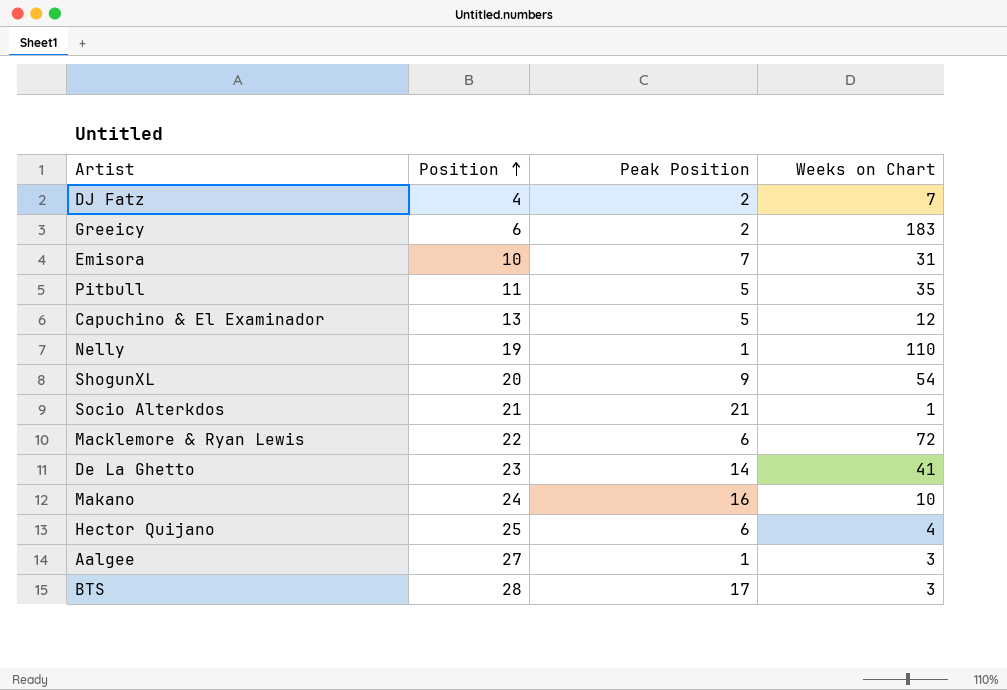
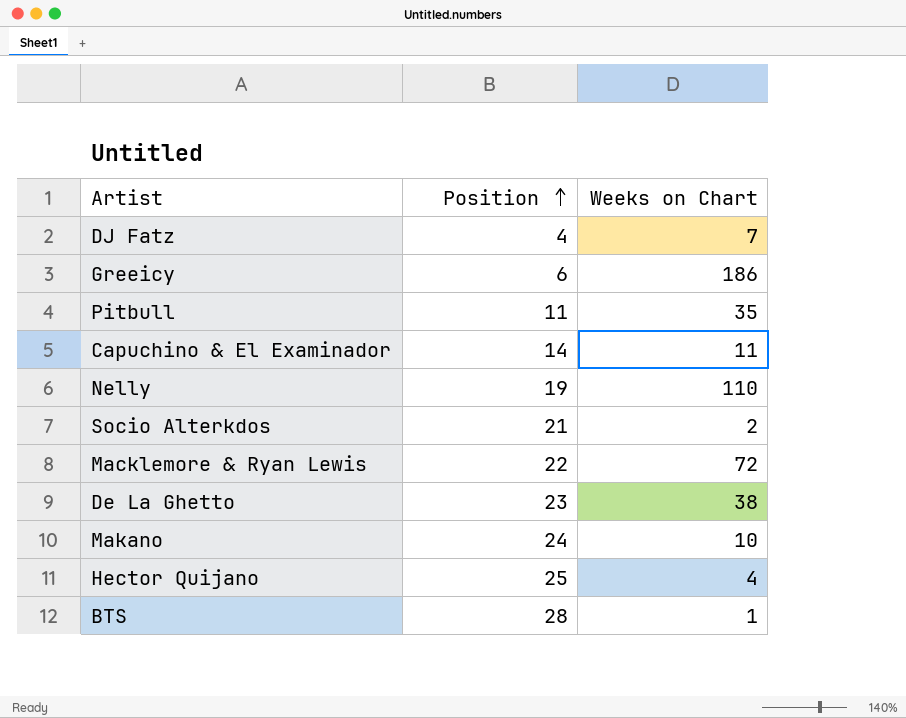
column Peak Position | position: 3 -> none
row Emisora: 10 | 7 | 31 -> none
row ShogunXL: 20 | 9 | 54 -> none
row Aalgee: 27 | 1 | 3 -> none
Greeicy | Weeks on Chart: 183 -> 186
Capuchino & El Examinador | Position: 13 -> 14
Capuchino & El Examinador | Weeks on Chart: 12 -> 11
Socio Alterkdos | Weeks on Chart: 1 -> 2
De La Ghetto | Weeks on Chart: 41 -> 38
BTS | Weeks on Chart: 3 -> 1

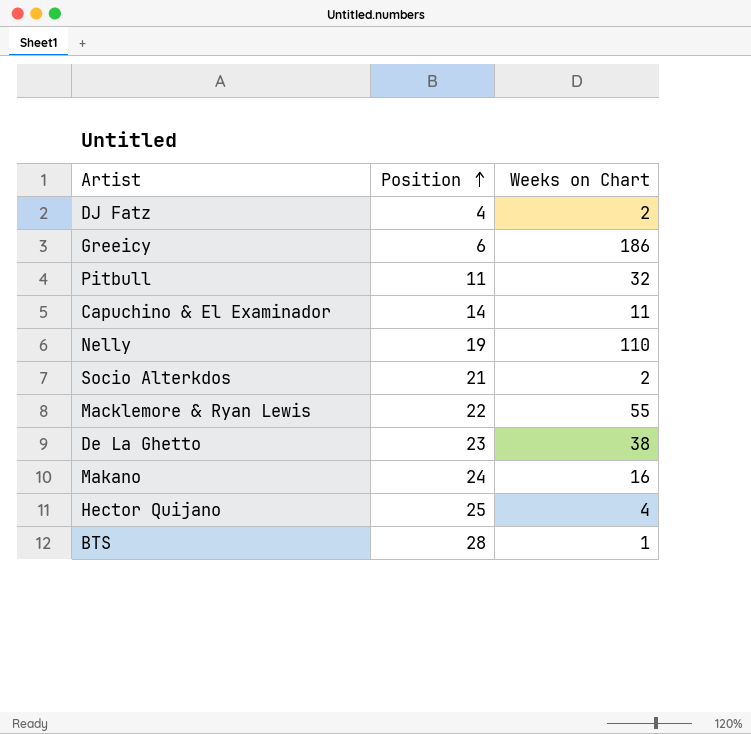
DJ Fatz | Weeks on Chart: 7 -> 2
Pitbull | Weeks on Chart: 35 -> 32
Macklemore & Ryan Lewis | Weeks on Chart: 72 -> 55
Makano | Weeks on Chart: 10 -> 16

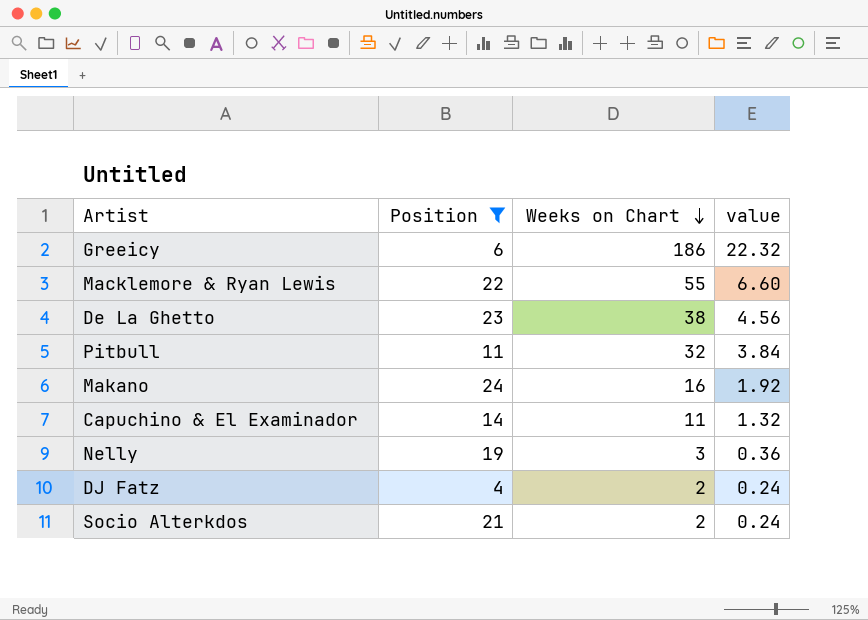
filter: none -> Position <= 24
row order: Position ascending -> Weeks on Chart descending
column value | formula: none -> [Weeks on Chart] * 0.12
Nelly | Weeks on Chart: 110 -> 3

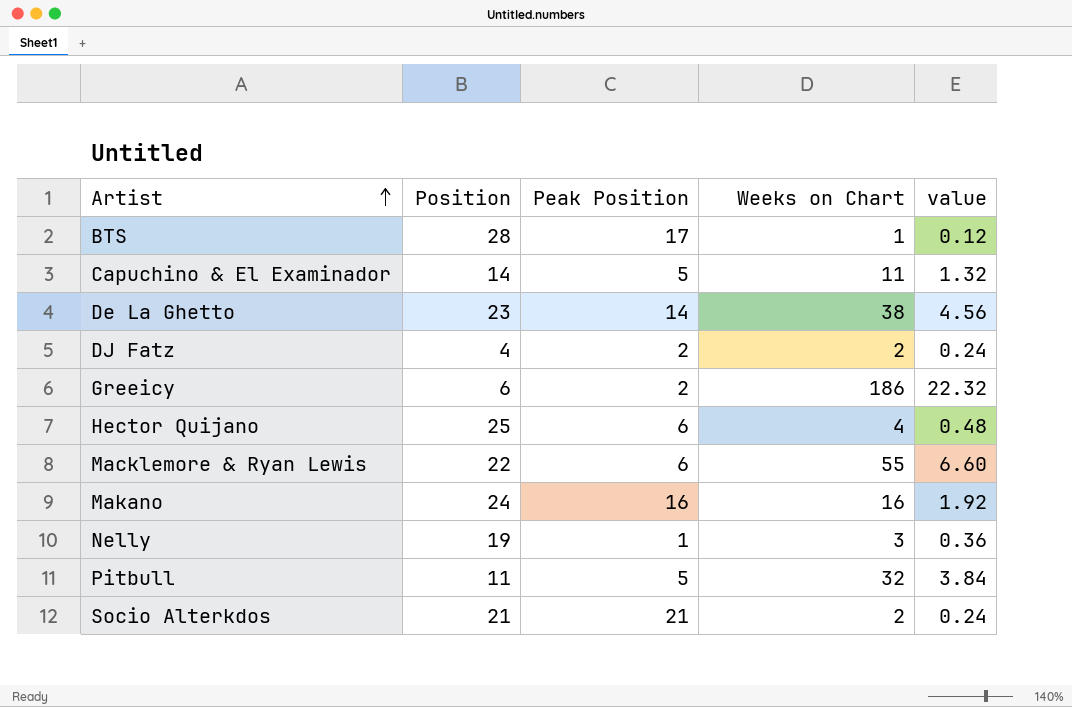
filter: Position <= 24 -> none
row order: Weeks on Chart descending -> Artist ascending
column Peak Position | position: none -> 3

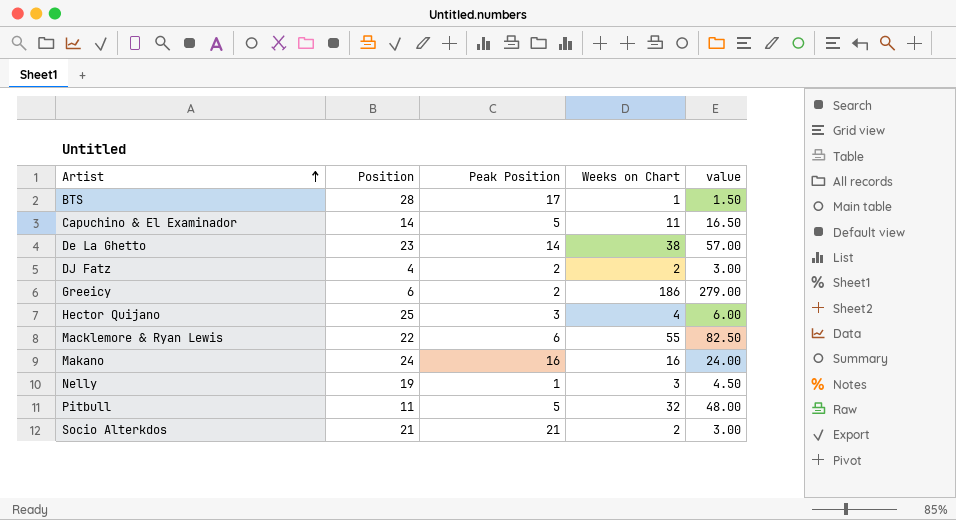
column value | formula: [Weeks on Chart] * 0.12 -> [Weeks on Chart] * 1.5
Hector Quijano | Peak Position: 6 -> 3

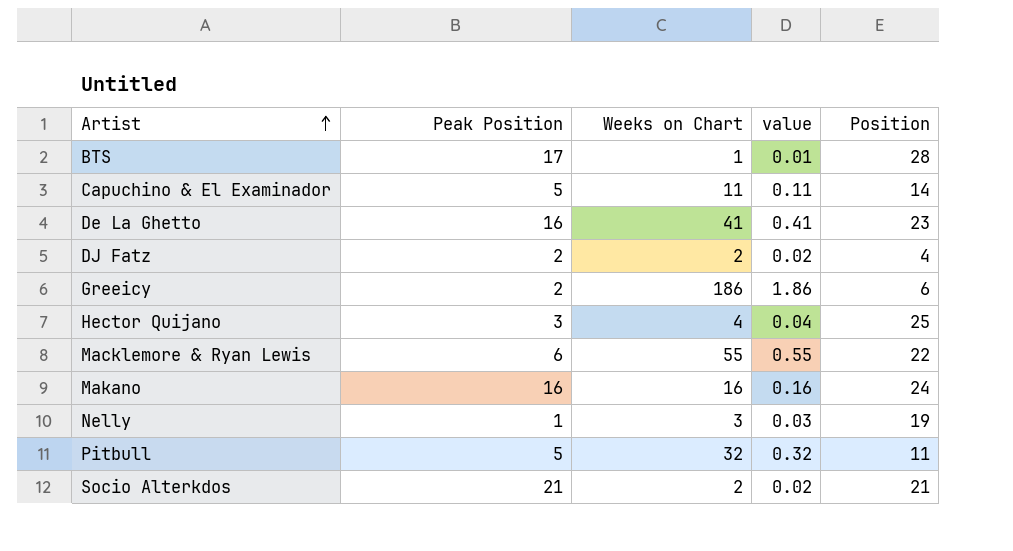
column value | formula: [Weeks on Chart] * 1.5 -> [Weeks on Chart] * 0.01
column Position | position: 2 -> 5
De La Ghetto | Peak Position: 14 -> 16
De La Ghetto | Weeks on Chart: 38 -> 41

